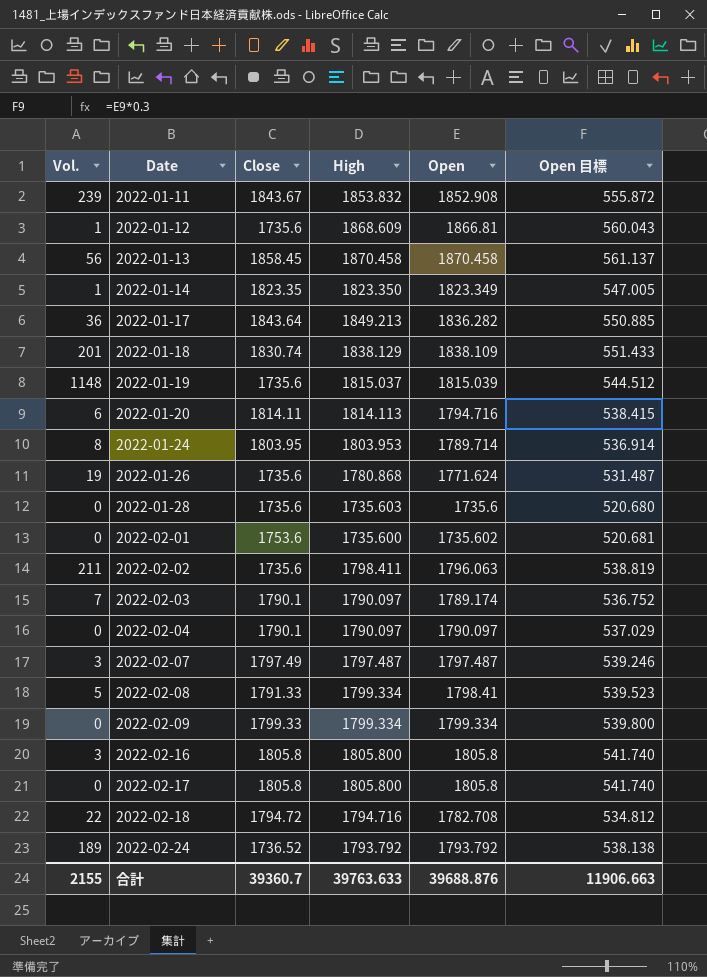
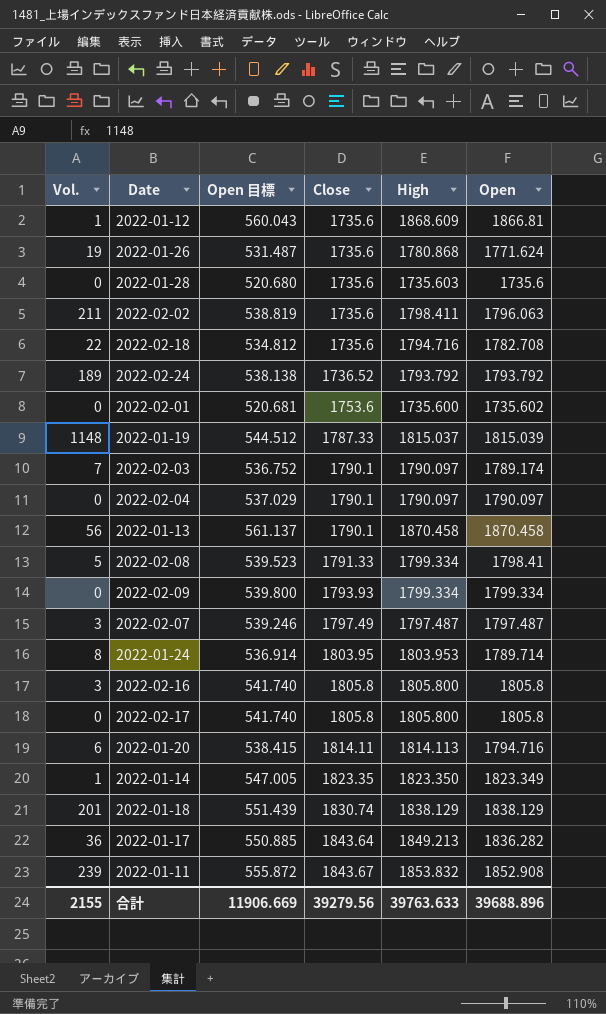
row order: Date ascending -> Close ascending
column Open 目標 | position: 6 -> 3
2022-02-18 | Close: 1794.72 -> 1735.6
2022-01-19 | Close: 1735.6 -> 1787.33
2022-01-13 | Close: 1858.45 -> 1790.1
2022-02-09 | Close: 1799.33 -> 1793.93
2022-01-18 | Open 目標: 551.433 -> 551.439
2022-01-18 | Open: 1838.109 -> 1838.129
合計 | Open 目標: 11906.663 -> 11906.669
合計 | Close: 39360.7 -> 39279.56
合計 | Open: 39688.876 -> 39688.896

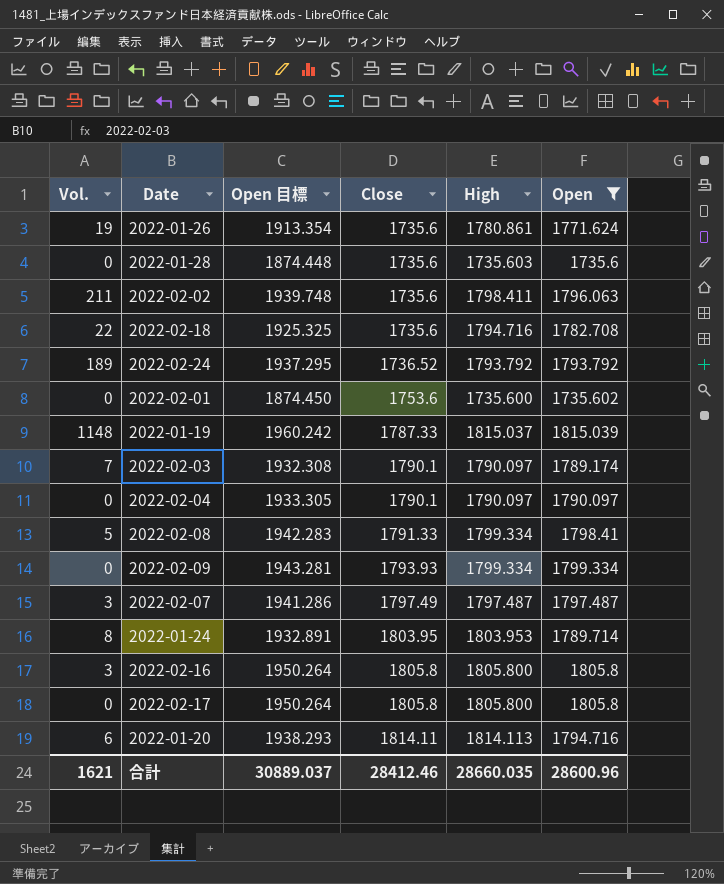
filter: none -> Open <= 1815.039
column Open 目標 | formula: [Open] * 0.3 -> [Open] * 1.08
2022-01-26 | High: 1780.868 -> 1780.861
合計 | Vol.: 2155 -> 1621
合計 | Open 目標: 11906.669 -> 30889.037
合計 | Close: 39279.56 -> 28412.46
合計 | High: 39763.633 -> 28660.035
合計 | Open: 39688.896 -> 28600.96

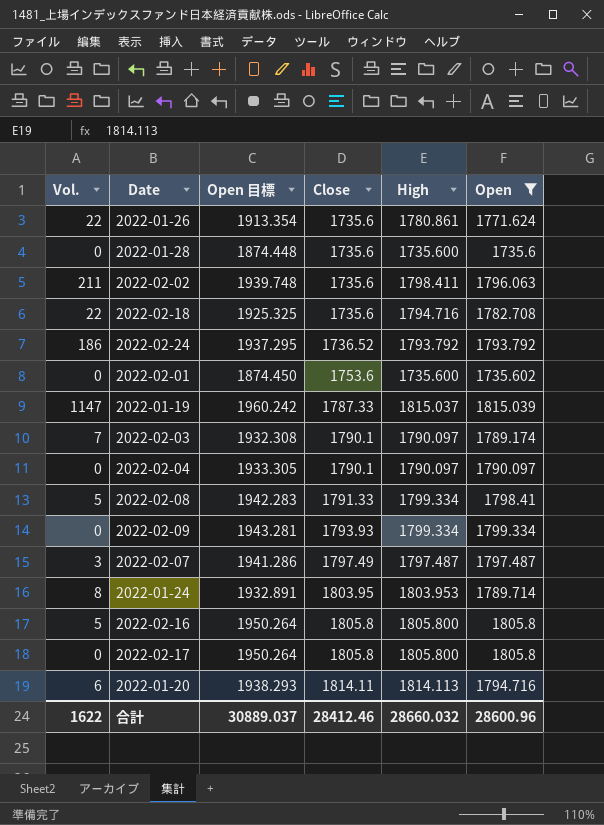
2022-01-26 | Vol.: 19 -> 22
2022-01-28 | High: 1735.603 -> 1735.600
2022-02-24 | Vol.: 189 -> 186
2022-01-19 | Vol.: 1148 -> 1147
2022-02-16 | Vol.: 3 -> 5
合計 | Vol.: 1621 -> 1622
合計 | High: 28660.035 -> 28660.032

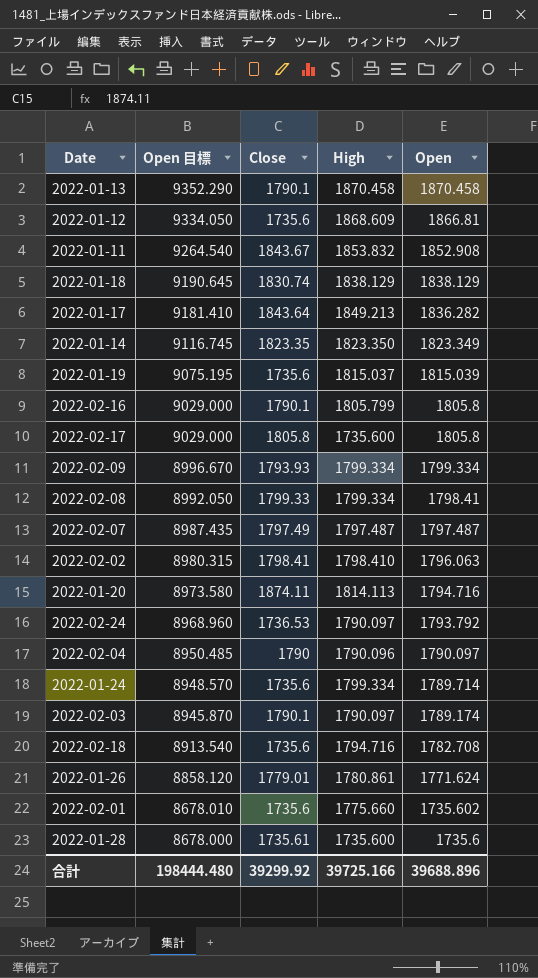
filter: Open <= 1815.039 -> none
row order: Close ascending -> Open 目標 descending
column Vol. | position: 1 -> none
column Open 目標 | formula: [Open] * 1.08 -> [Open] * 5
2022-01-19 | Close: 1787.33 -> 1735.6
2022-02-16 | Close: 1805.8 -> 1790.1
2022-02-16 | High: 1805.800 -> 1805.799
2022-02-17 | High: 1805.800 -> 1735.600
2022-02-08 | Close: 1791.33 -> 1799.33
2022-02-02 | Close: 1735.6 -> 1798.41
2022-02-02 | High: 1798.411 -> 1798.410
2022-01-20 | Close: 1814.11 -> 1874.11
2022-02-24 | Close: 1736.52 -> 1736.53
2022-02-24 | High: 1793.792 -> 1790.097
2022-02-04 | Close: 1790.1 -> 1790
2022-02-04 | High: 1790.097 -> 1790.096
2022-01-24 | Close: 1803.95 -> 1735.6
2022-01-24 | High: 1803.953 -> 1799.334
2022-01-26 | Close: 1735.6 -> 1779.01
2022-02-01 | Close: 1753.6 -> 1735.6
2022-02-01 | High: 1735.600 -> 1775.660
2022-01-28 | Close: 1735.6 -> 1735.61
合計 | Open 目標: 30889.037 -> 198444.480
合計 | Close: 28412.46 -> 39299.92
合計 | High: 28660.032 -> 39725.166
合計 | Open: 28600.96 -> 39688.896

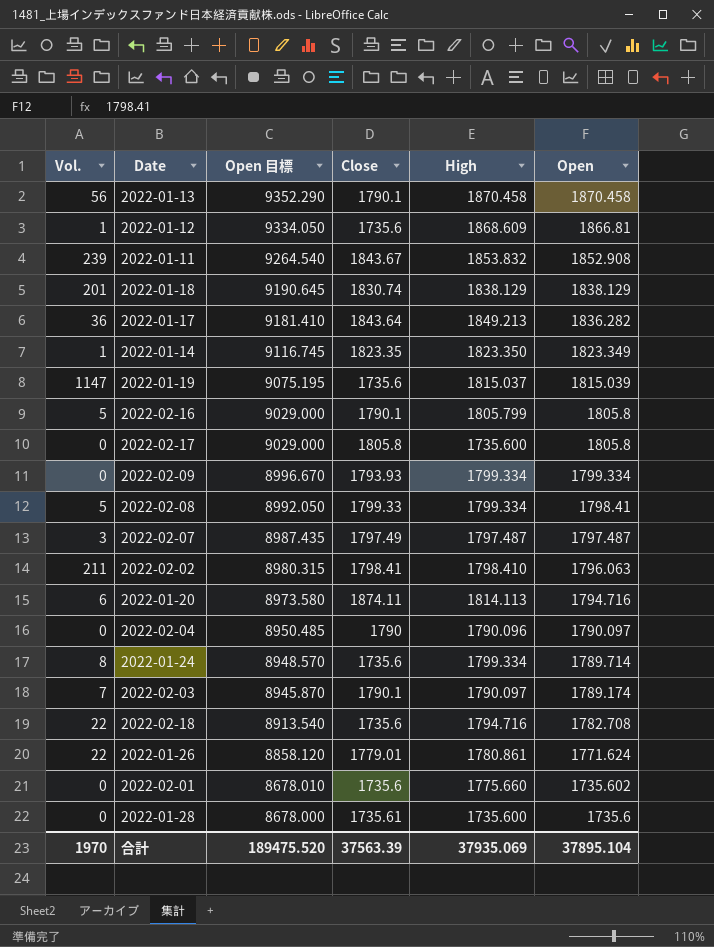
column Vol. | position: none -> 1
row 2022-02-24: 8968.960 | 1736.53 | 1790.097 | 1793.792 -> none
合計 | Open 目標: 198444.480 -> 189475.520
合計 | Close: 39299.92 -> 37563.39
合計 | High: 39725.166 -> 37935.069
合計 | Open: 39688.896 -> 37895.104

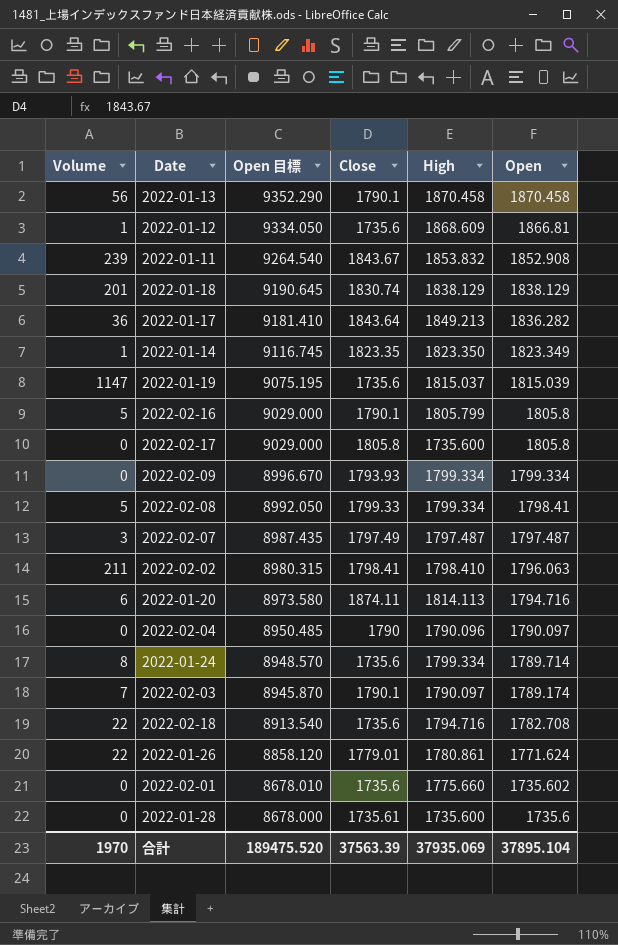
column name: Vol. -> Volume

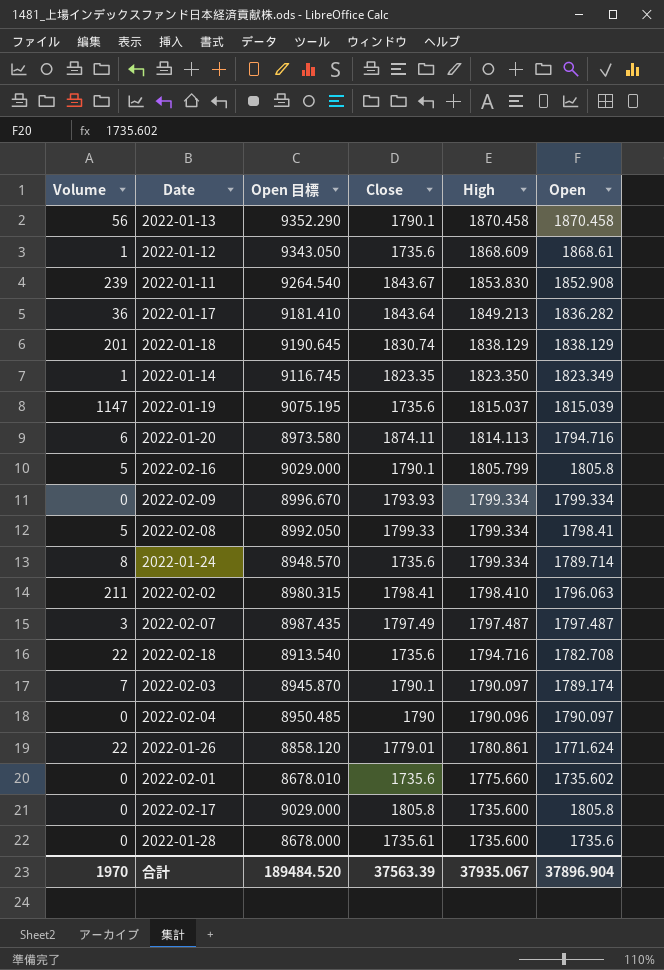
row order: Open 目標 descending -> High descending
2022-01-12 | Open 目標: 9334.050 -> 9343.050
2022-01-12 | Open: 1866.81 -> 1868.61
2022-01-11 | High: 1853.832 -> 1853.830
合計 | Open 目標: 189475.520 -> 189484.520
合計 | High: 37935.069 -> 37935.067
合計 | Open: 37895.104 -> 37896.904

